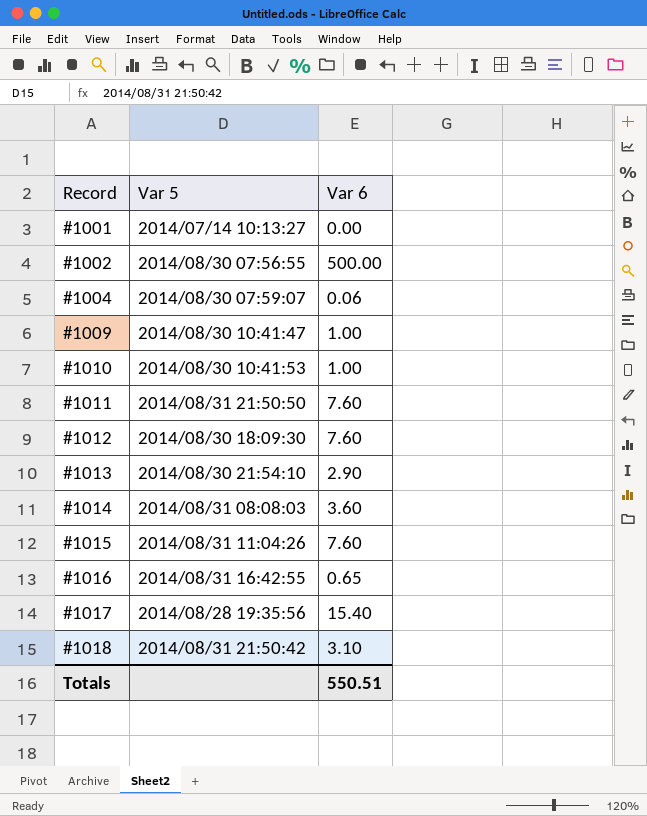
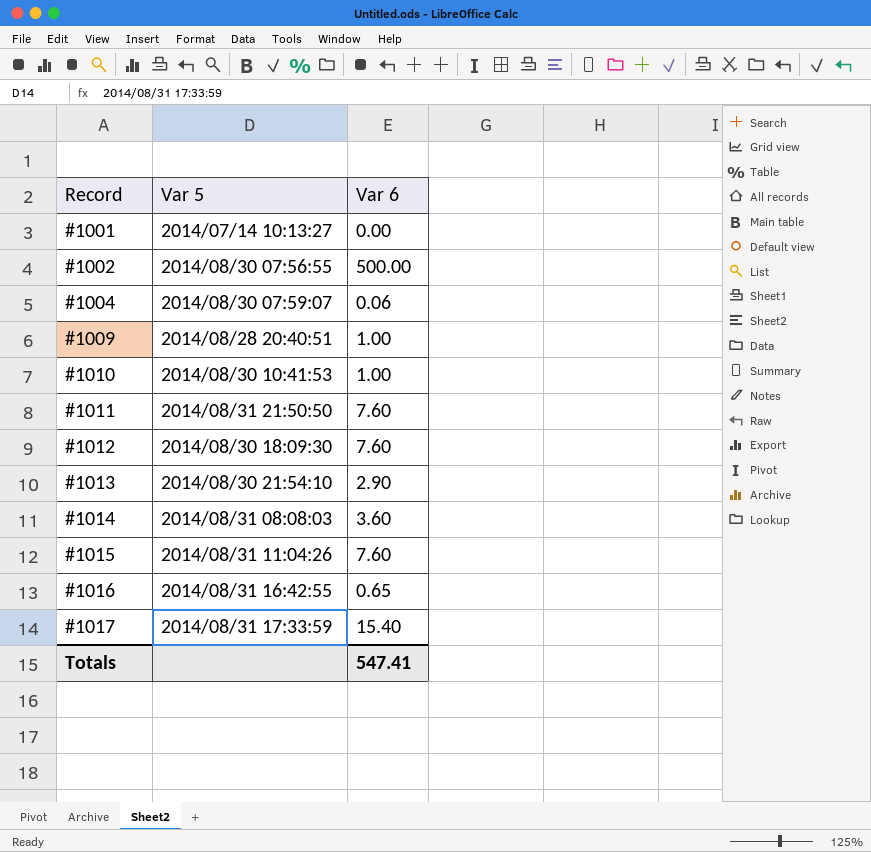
row #1018: 2014/08/31 21:50:42 | 3.10 -> none
#1009 | Var 5: 2014/08/30 10:41:47 -> 2014/08/28 20:40:51
#1017 | Var 5: 2014/08/28 19:35:56 -> 2014/08/31 17:33:59
Totals | Var 6: 550.51 -> 547.41

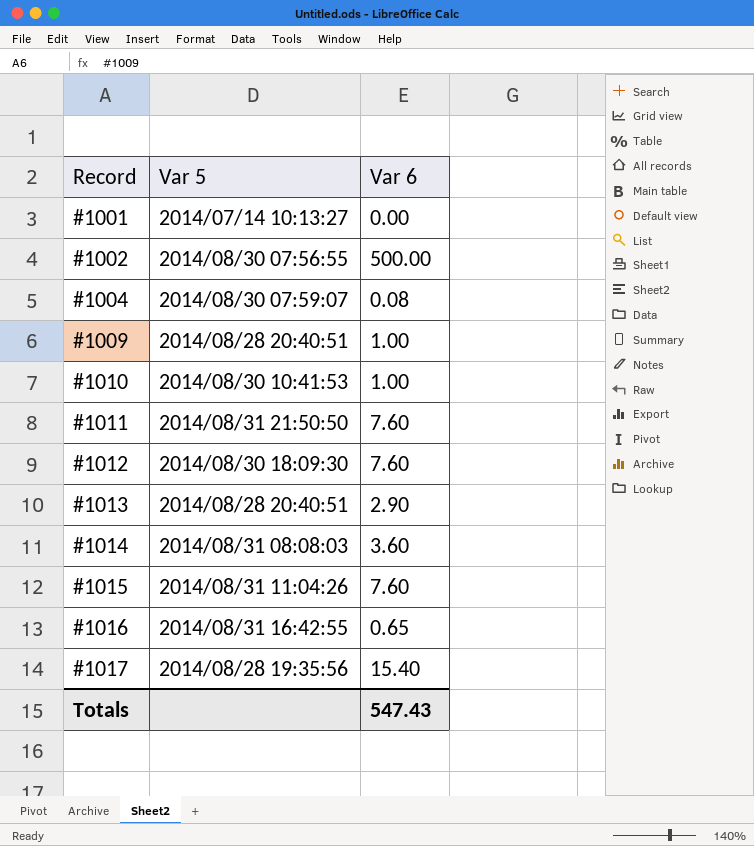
#1004 | Var 6: 0.06 -> 0.08
#1013 | Var 5: 2014/08/30 21:54:10 -> 2014/08/28 20:40:51
#1017 | Var 5: 2014/08/31 17:33:59 -> 2014/08/28 19:35:56
Totals | Var 6: 547.41 -> 547.43

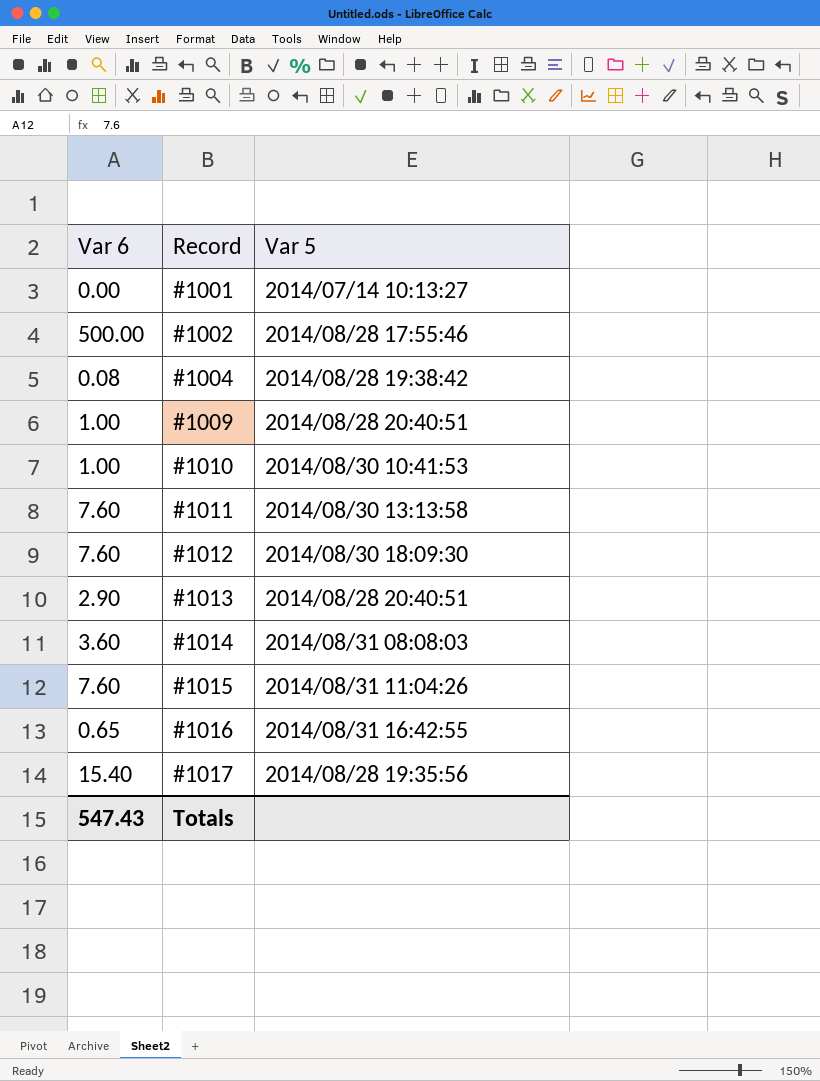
column Var 6 | position: 3 -> 1
#1002 | Var 5: 2014/08/30 07:56:55 -> 2014/08/28 17:55:46
#1004 | Var 5: 2014/08/30 07:59:07 -> 2014/08/28 19:38:42
#1011 | Var 5: 2014/08/31 21:50:50 -> 2014/08/30 13:13:58

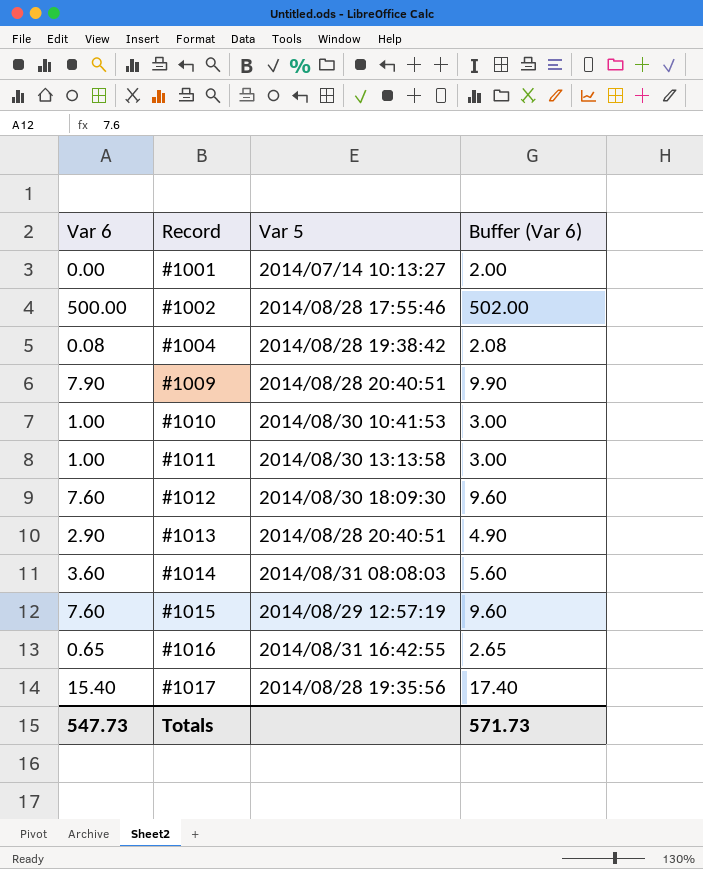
column Buffer (Var 6) | formula: none -> [Var 6] + 2
#1009 | Var 6: 1.00 -> 7.90
#1011 | Var 6: 7.60 -> 1.00
#1015 | Var 5: 2014/08/31 11:04:26 -> 2014/08/29 12:57:19
Totals | Var 6: 547.43 -> 547.73

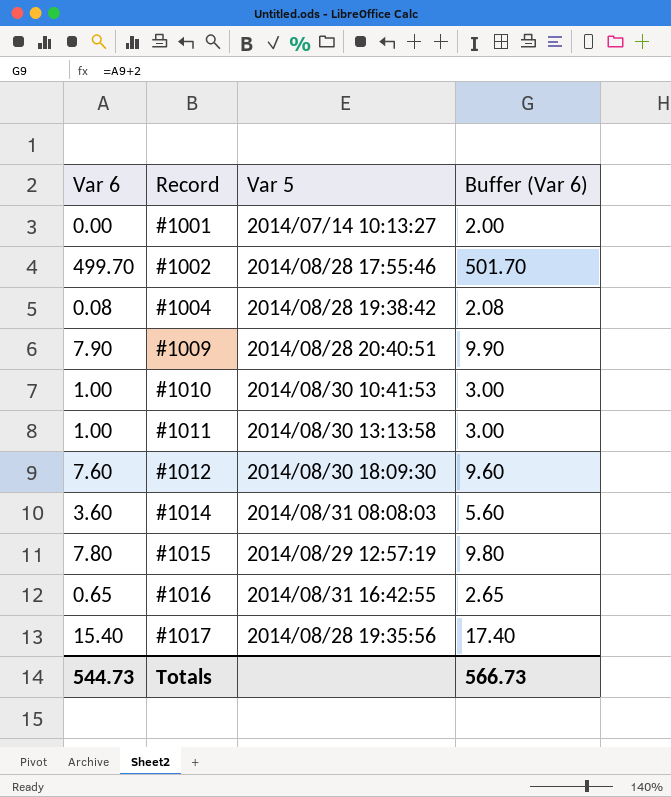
row #1013: 2.90 | 2014/08/28 20:40:51 | 4.90 -> none
#1002 | Var 6: 500.00 -> 499.70
#1002 | Buffer (Var 6): 502.00 -> 501.70
#1015 | Var 6: 7.60 -> 7.80
#1015 | Buffer (Var 6): 9.60 -> 9.80
Totals | Var 6: 547.73 -> 544.73
Totals | Buffer (Var 6): 571.73 -> 566.73

